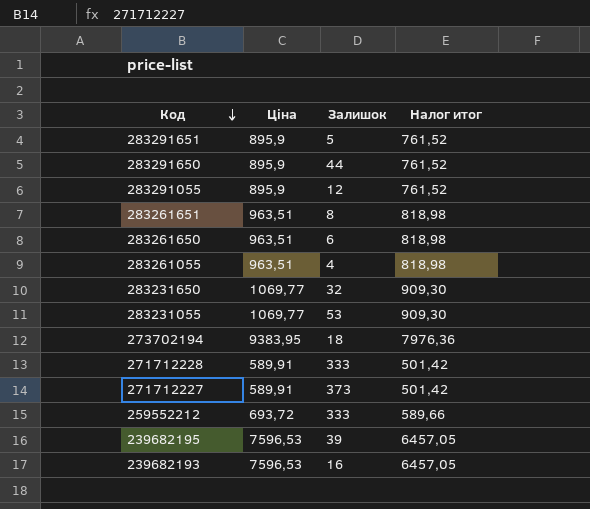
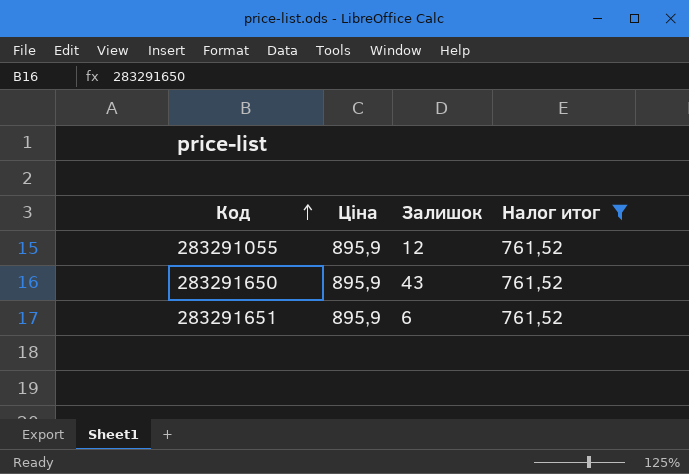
filter: none -> Налог итог = 761,52
row order: Код descending -> Код ascending
283291650 | Залишок: 44 -> 43
283291651 | Залишок: 5 -> 6

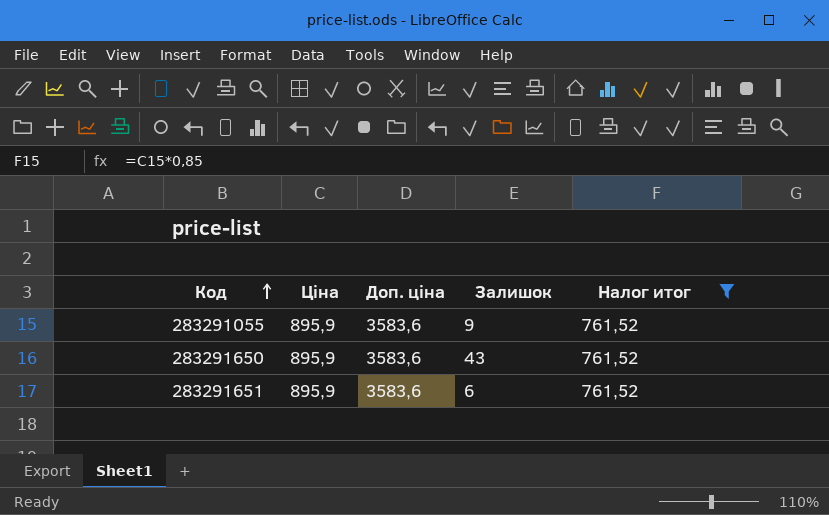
column Доп. ціна | position: none -> 3
283291055 | Залишок: 12 -> 9

